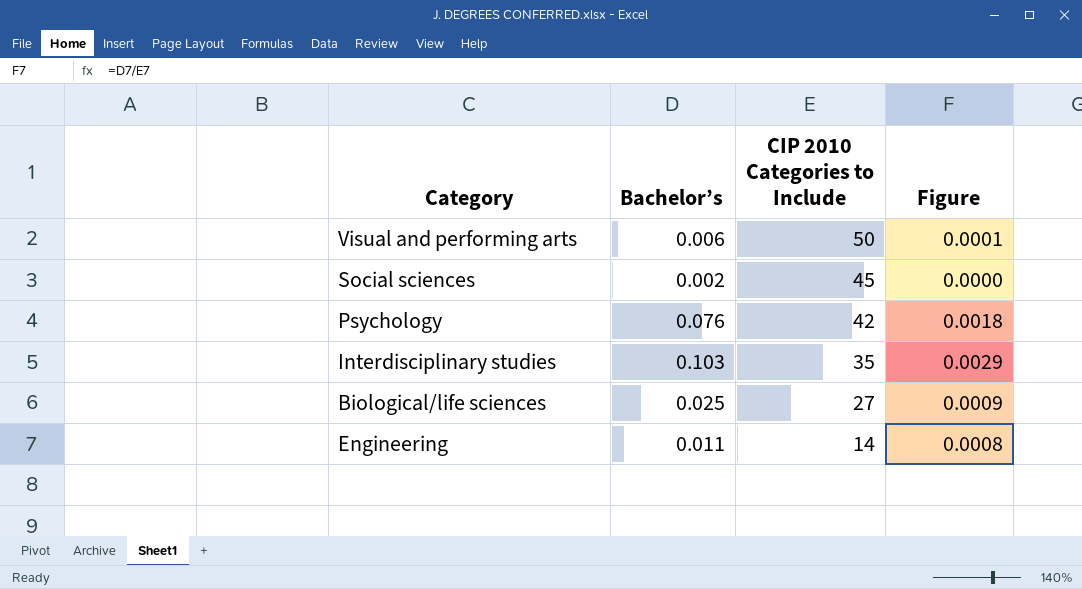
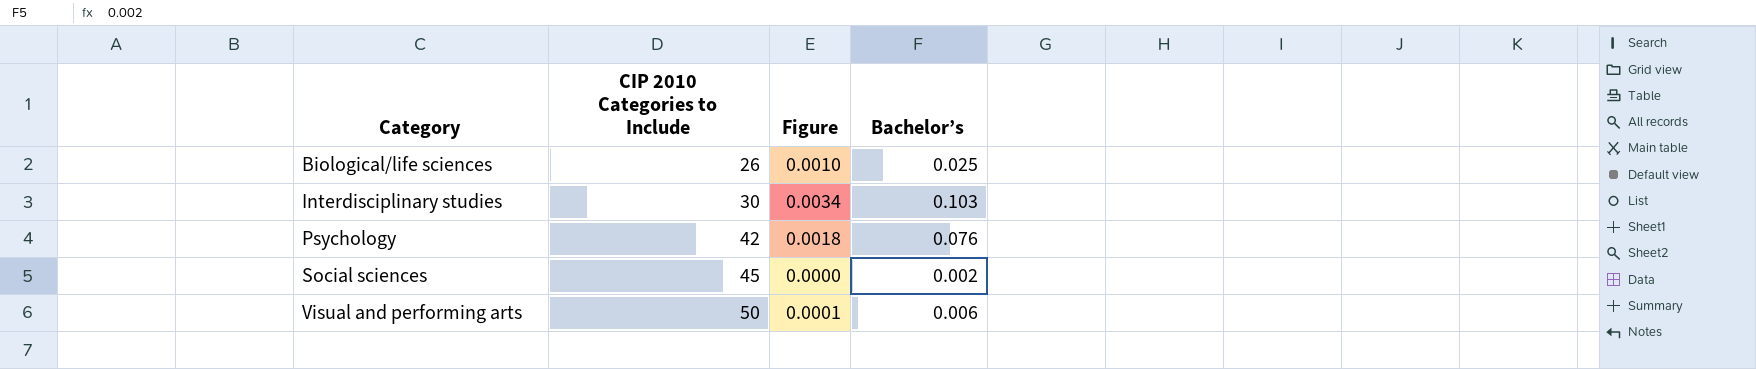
row order: CIP 2010 Categories to Include descending -> Category ascending
column Bachelor’s | position: 2 -> 4
row Engineering: 0.011 | 14 | 0.0008 -> none
Biological/life sciences | CIP 2010 Categories to Include: 27 -> 26
Biological/life sciences | Figure: 0.0009 -> 0.0010
Interdisciplinary studies | CIP 2010 Categories to Include: 35 -> 30
Interdisciplinary studies | Figure: 0.0029 -> 0.0034

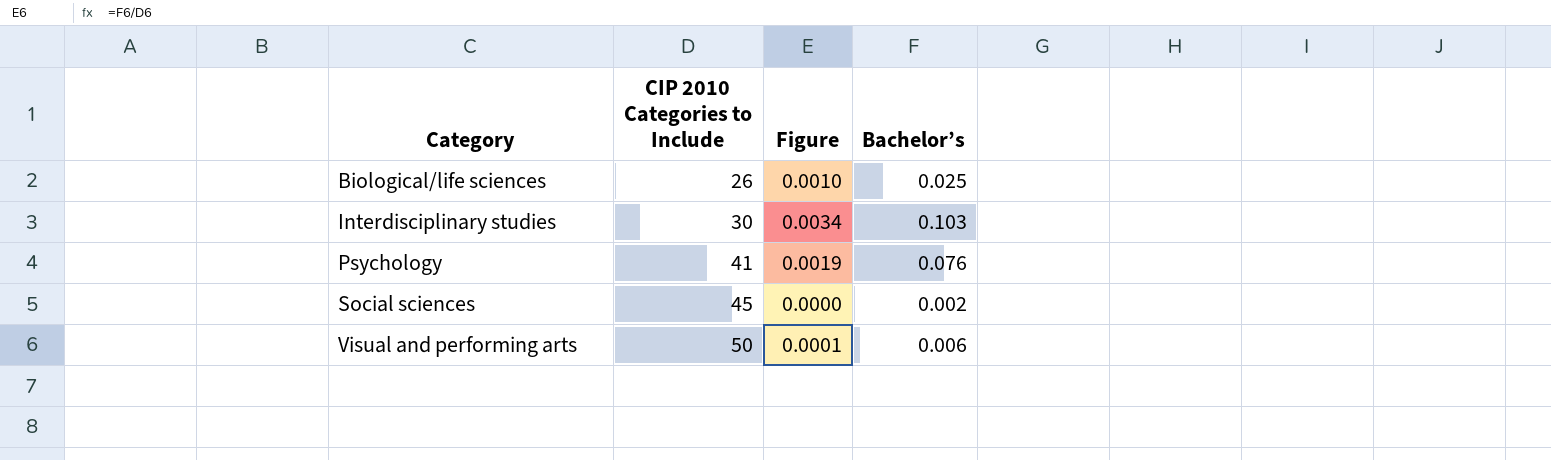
Psychology | CIP 2010 Categories to Include: 42 -> 41
Psychology | Figure: 0.0018 -> 0.0019

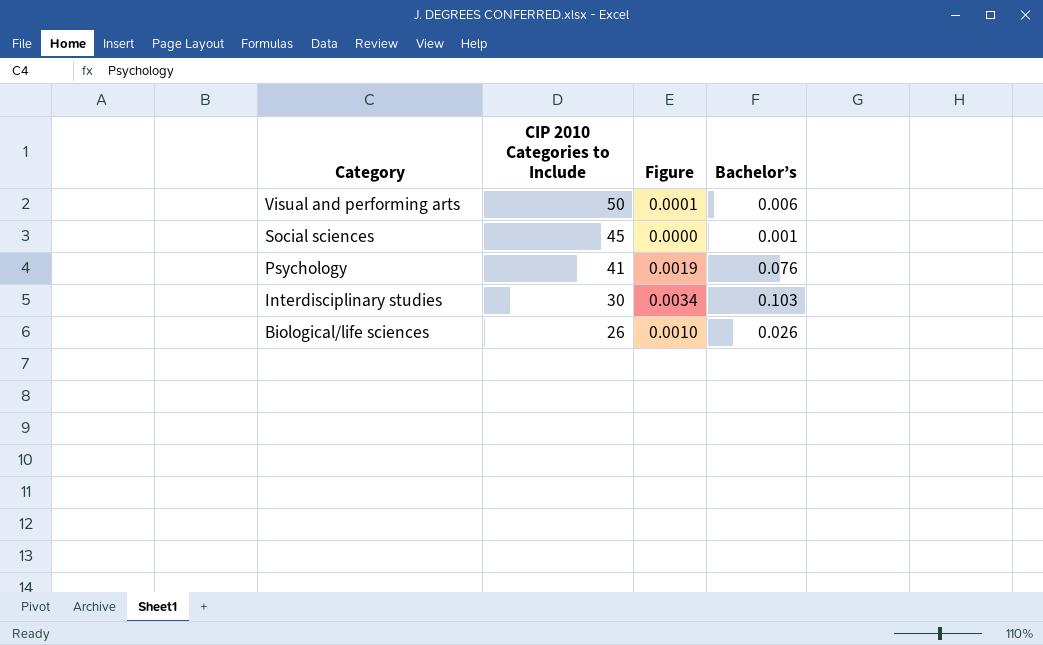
row order: Category ascending -> Category descending
Social sciences | Bachelor’s: 0.002 -> 0.001
Biological/life sciences | Bachelor’s: 0.025 -> 0.026

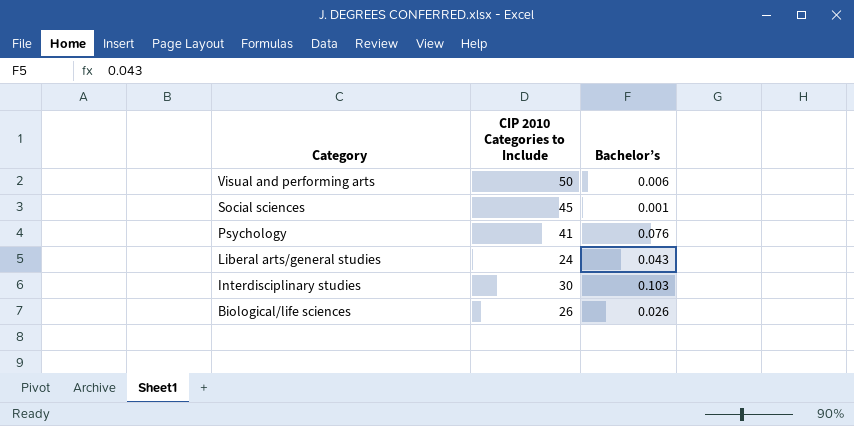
column Figure | formula: [Bachelor’s] / [CIP 2010 Categories to Include] -> none
row Liberal arts/general studies: none -> 24 | 0.043

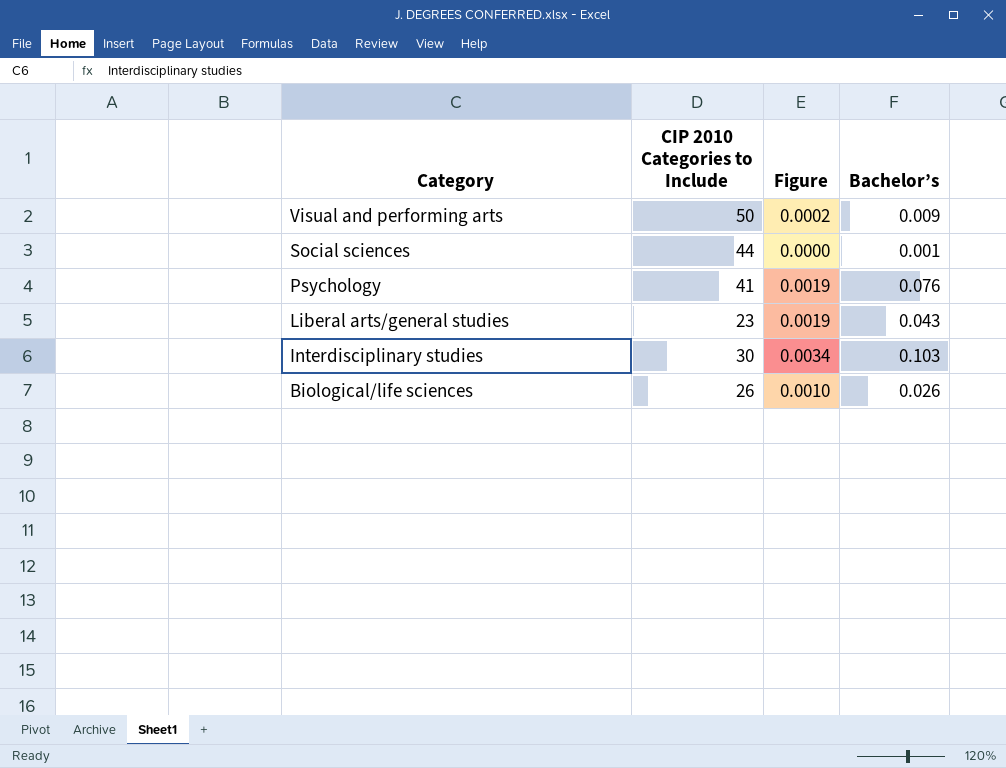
column Figure | formula: none -> [Bachelor’s] / [CIP 2010 Categories to Include]
Visual and performing arts | Bachelor’s: 0.006 -> 0.009
Social sciences | CIP 2010 Categories to Include: 45 -> 44
Liberal arts/general studies | CIP 2010 Categories to Include: 24 -> 23

